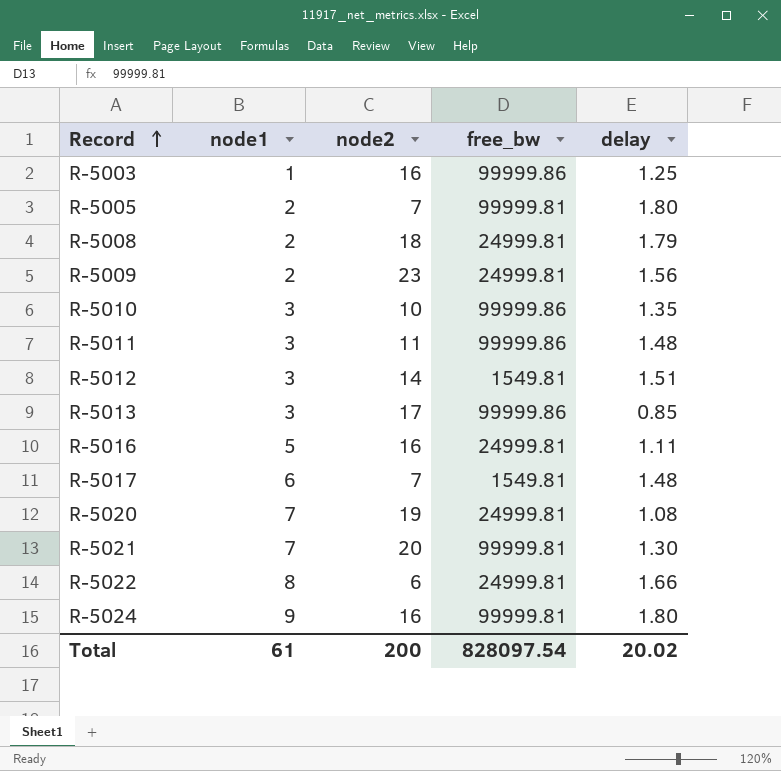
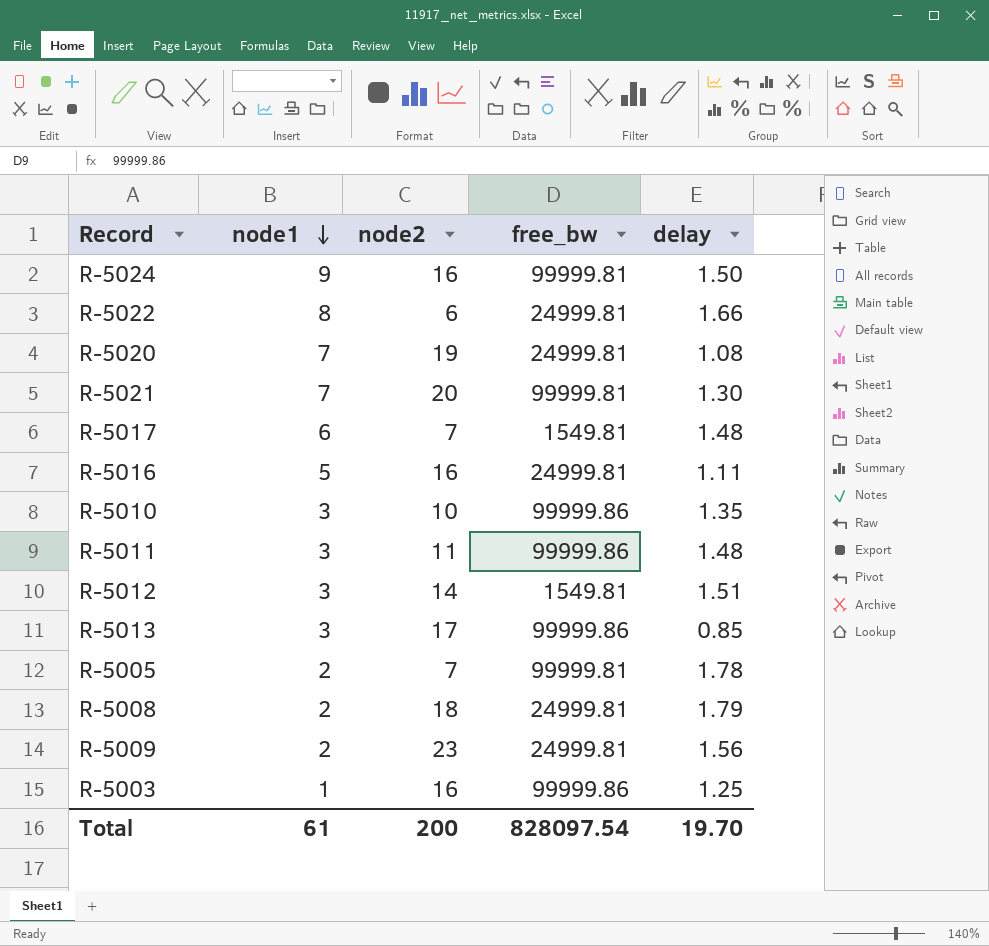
row order: Record ascending -> node1 descending
R-5024 | delay: 1.80 -> 1.50
R-5005 | delay: 1.80 -> 1.78
Total | delay: 20.02 -> 19.70

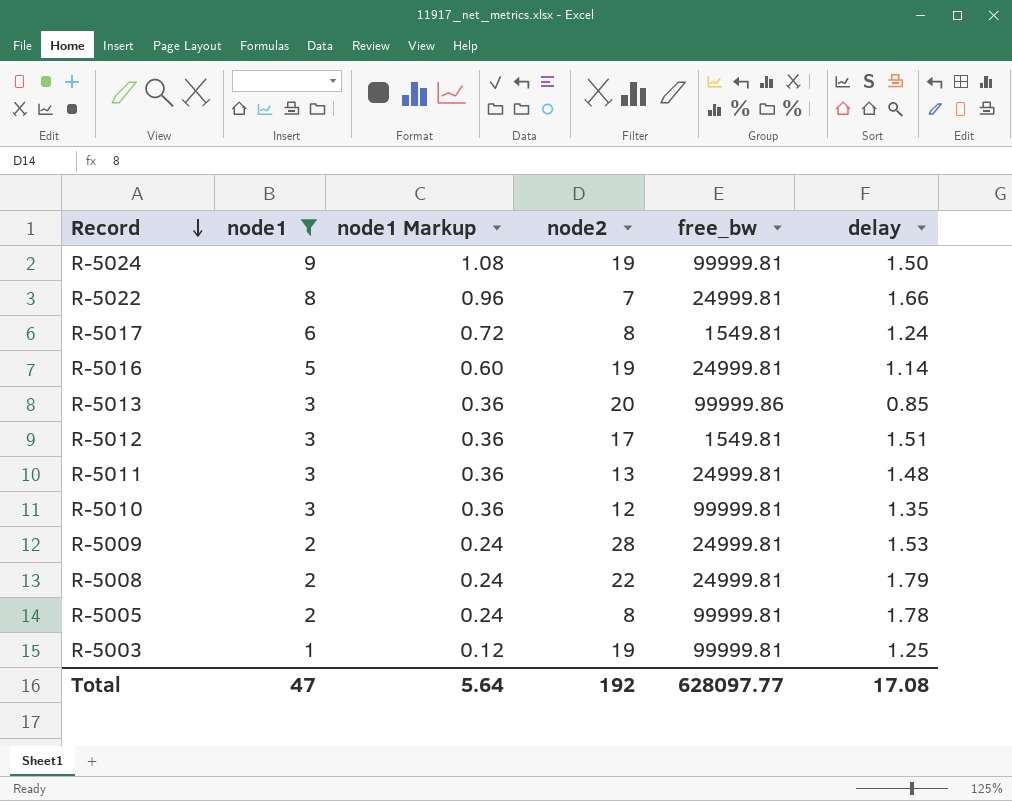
filter: none -> node1 != 7
row order: node1 descending -> Record descending
column node1 Markup | formula: none -> [node1] * 0.12
R-5024 | node2: 16 -> 19
R-5022 | node2: 6 -> 7
R-5017 | node2: 7 -> 8
R-5017 | delay: 1.48 -> 1.24
R-5016 | node2: 16 -> 19
R-5016 | delay: 1.11 -> 1.14
R-5013 | node2: 17 -> 20
R-5012 | node2: 14 -> 17
R-5011 | node2: 11 -> 13
R-5011 | free_bw: 99999.86 -> 24999.81
R-5010 | node2: 10 -> 12
R-5010 | free_bw: 99999.86 -> 99999.81
R-5009 | node2: 23 -> 28
R-5009 | delay: 1.56 -> 1.53
R-5008 | node2: 18 -> 22
R-5005 | node2: 7 -> 8
R-5003 | node2: 16 -> 19
R-5003 | free_bw: 99999.86 -> 99999.81
Total | node1: 61 -> 47
Total | node2: 200 -> 192
Total | free_bw: 828097.54 -> 628097.77
Total | delay: 19.70 -> 17.08

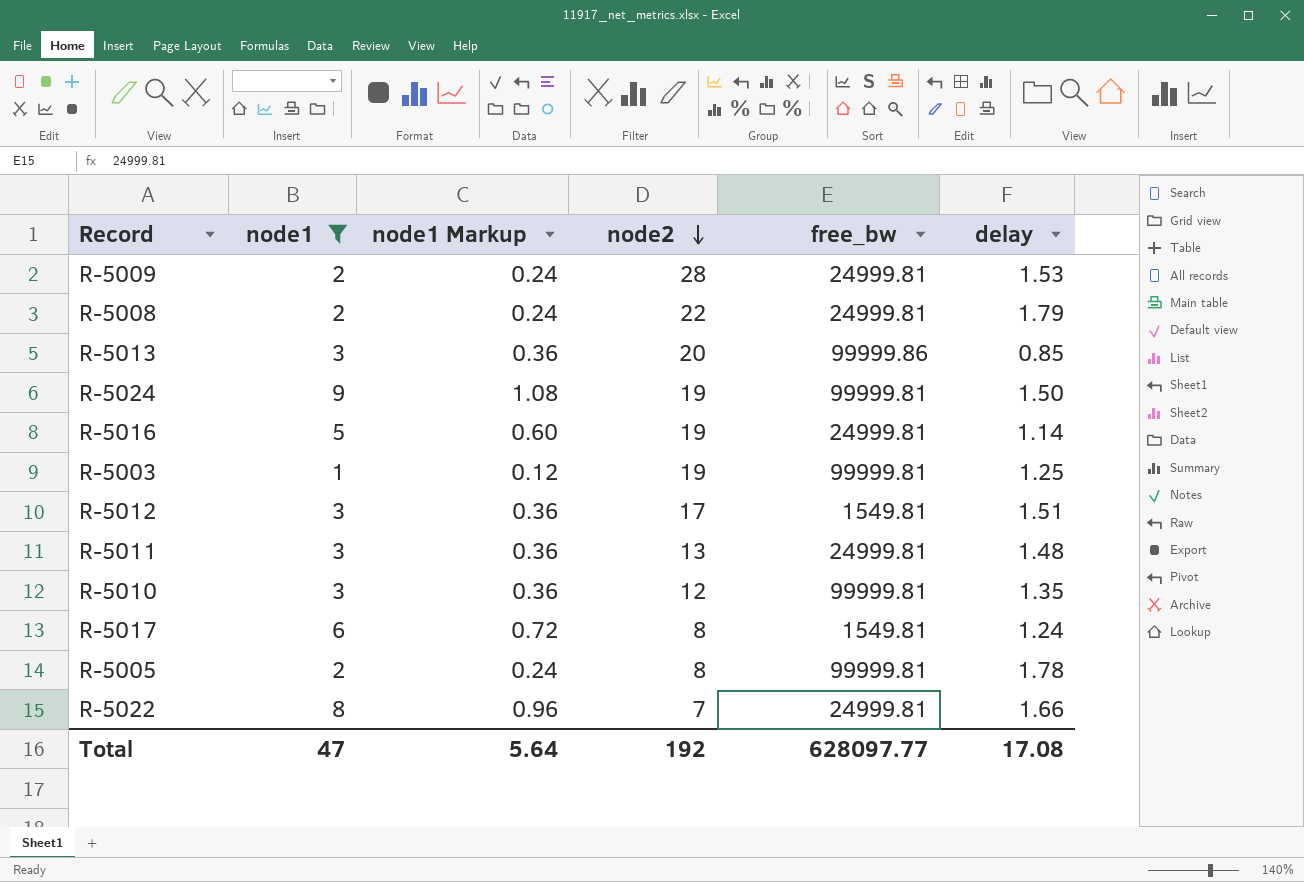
row order: Record descending -> node2 descending

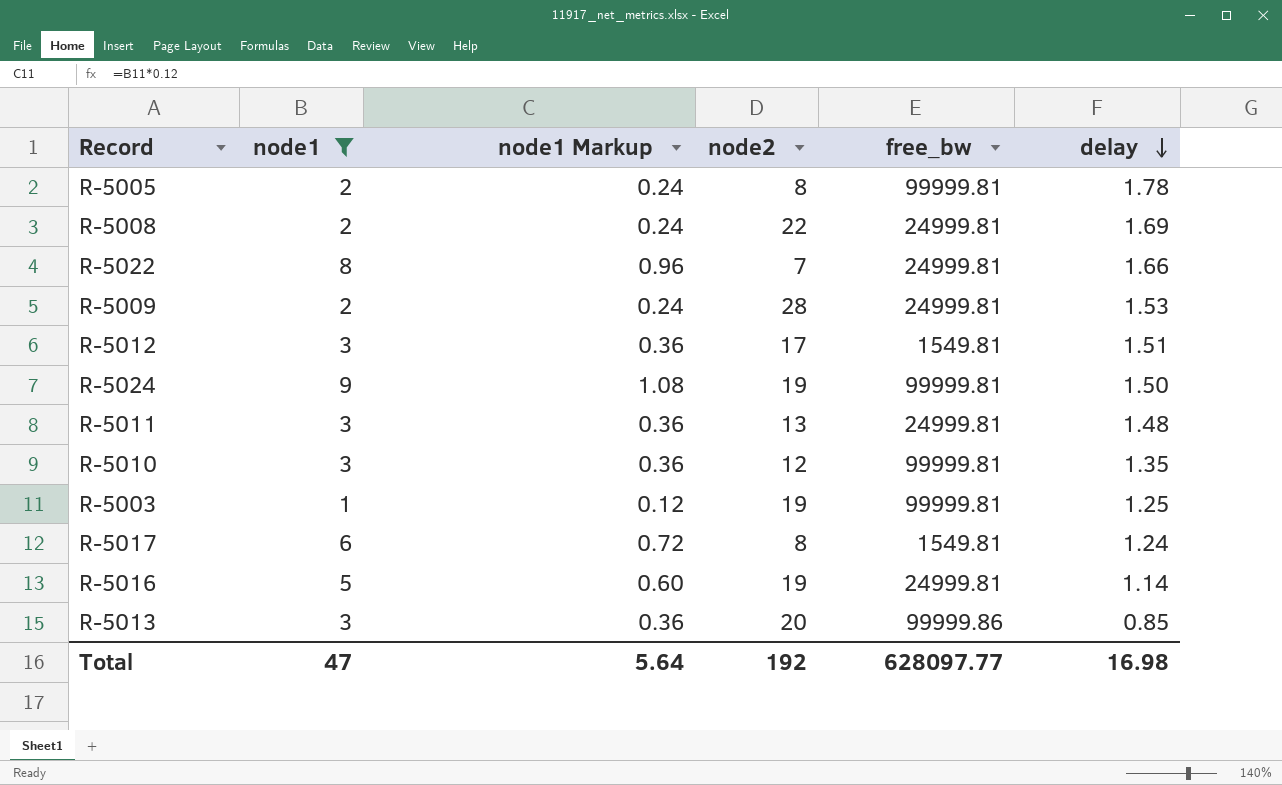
row order: node2 descending -> delay descending
R-5008 | delay: 1.79 -> 1.69
Total | delay: 17.08 -> 16.98

